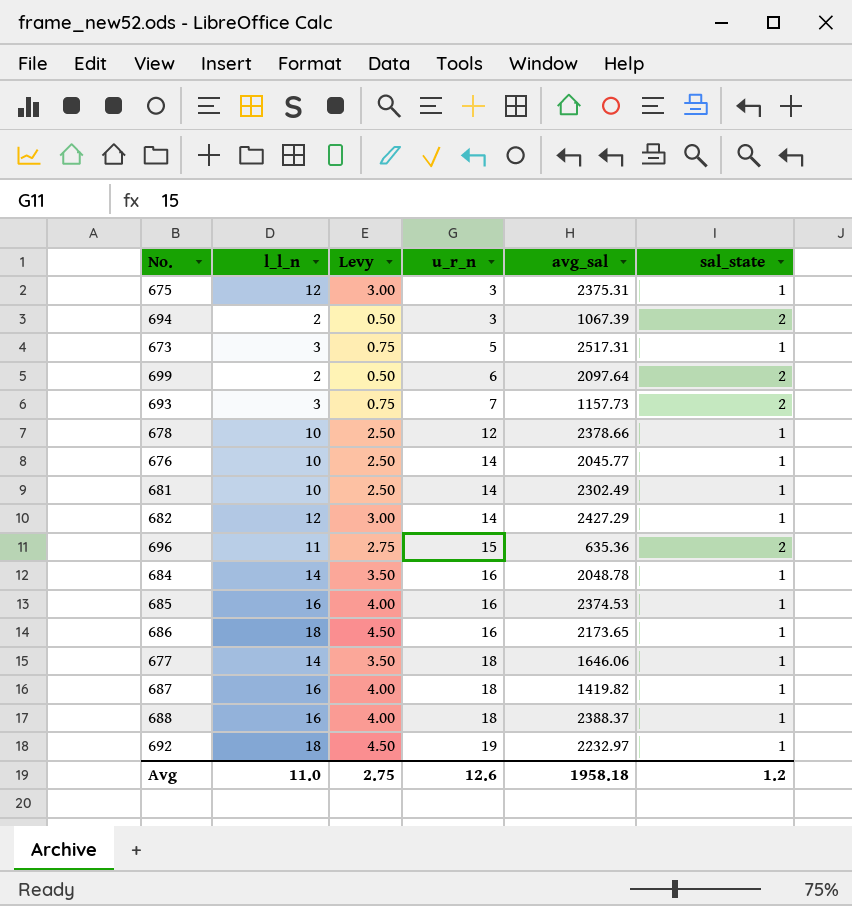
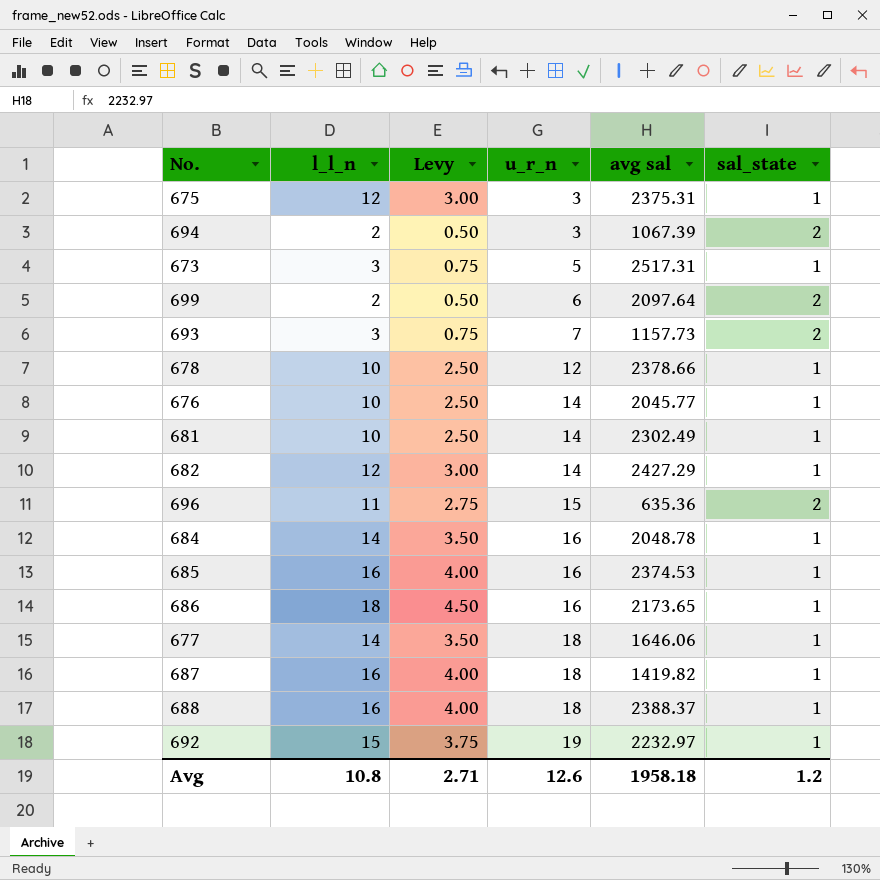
column name: avg_sal -> avg sal
692 | l_l_n: 18 -> 15
692 | Levy: 4.50 -> 3.75
Avg | l_l_n: 11.0 -> 10.8
Avg | Levy: 2.75 -> 2.71

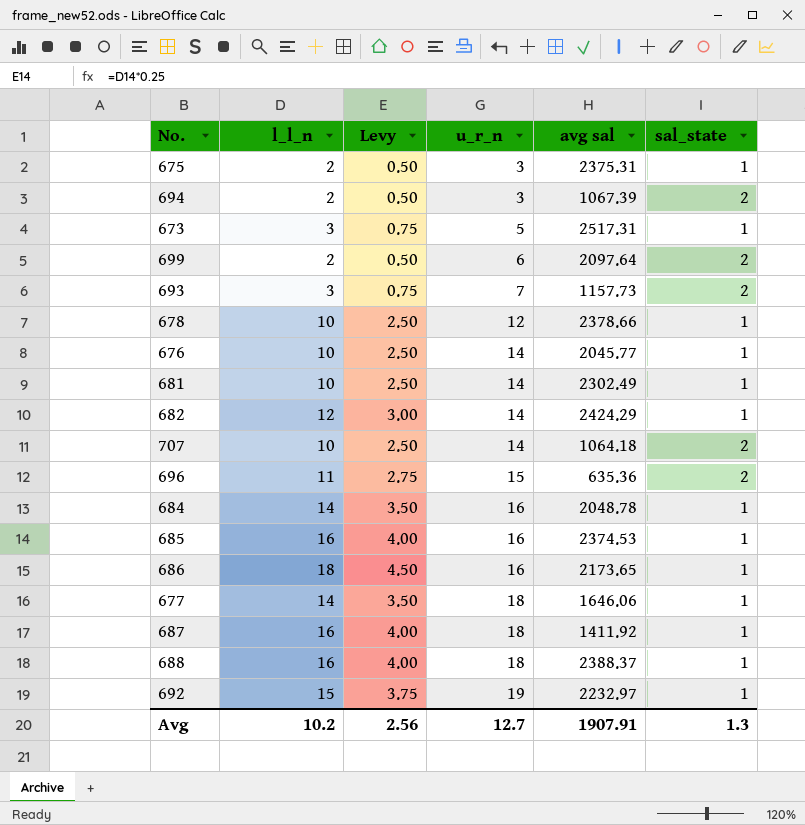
675 | l_l_n: 12 -> 2
675 | Levy: 3.00 -> 0.50
682 | avg sal: 2427.29 -> 2424.29
row 707: none -> 10 | 2.50 | 14 | 1064.18 | 2
687 | avg sal: 1419.82 -> 1411.92
Avg | l_l_n: 10.8 -> 10.2
Avg | Levy: 2.71 -> 2.56
Avg | u_r_n: 12.6 -> 12.7
Avg | avg sal: 1958.18 -> 1907.91
Avg | sal_state: 1.2 -> 1.3

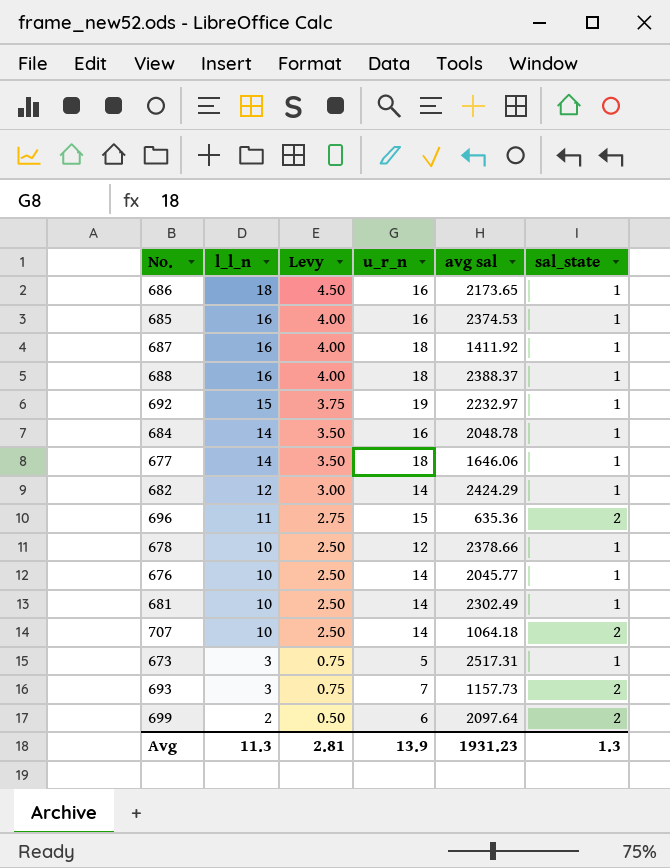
row order: u_r_n ascending -> l_l_n descending
row 675: 2 | 0.50 | 3 | 2375.31 | 1 -> none
row 694: 2 | 0.50 | 3 | 1067.39 | 2 -> none
Avg | l_l_n: 10.2 -> 11.3
Avg | Levy: 2.56 -> 2.81
Avg | u_r_n: 12.7 -> 13.9
Avg | avg sal: 1907.91 -> 1931.23

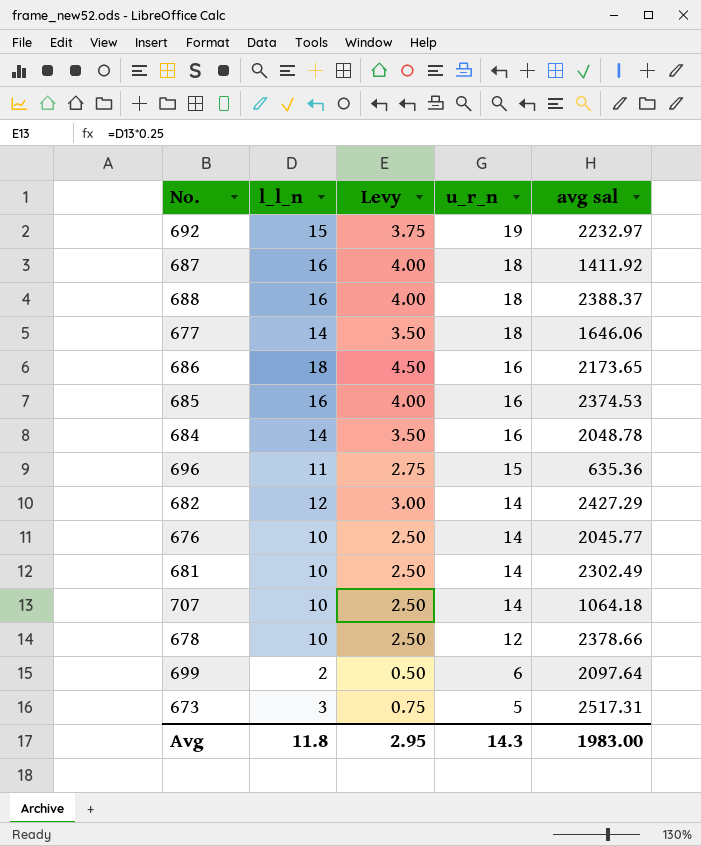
row order: l_l_n descending -> u_r_n descending
column sal_state | position: 6 -> none
row 693: 3 | 0.75 | 7 | 1157.73 | 2 -> none
682 | avg sal: 2424.29 -> 2427.29
Avg | l_l_n: 11.3 -> 11.8
Avg | Levy: 2.81 -> 2.95
Avg | u_r_n: 13.9 -> 14.3
Avg | avg sal: 1931.23 -> 1983.00

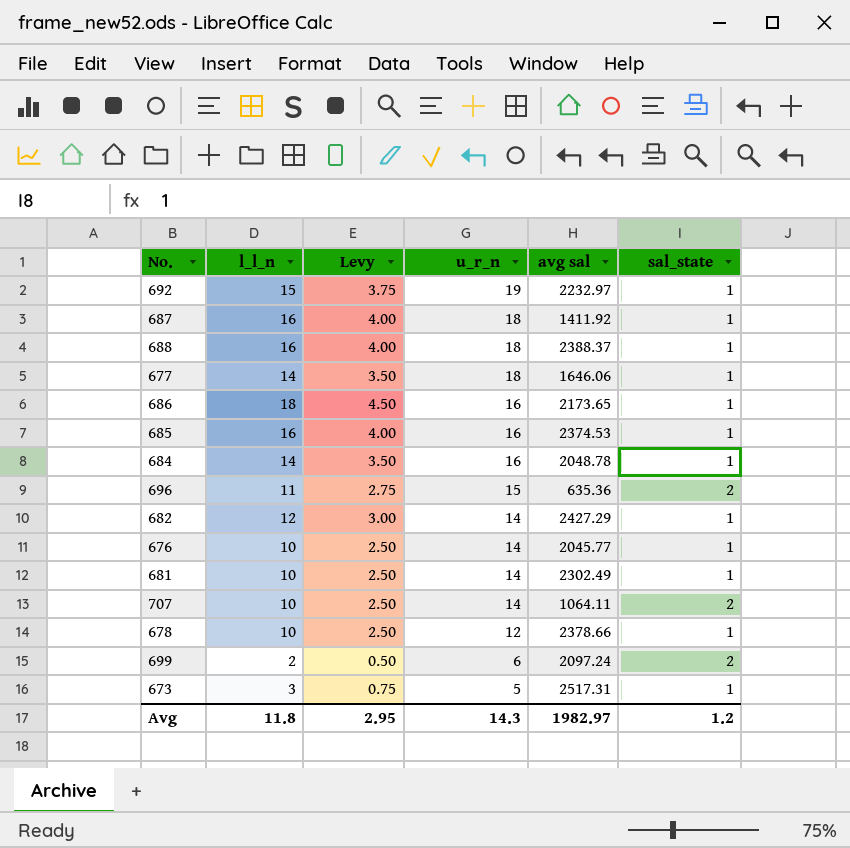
column sal_state | position: none -> 6
707 | avg sal: 1064.18 -> 1064.11
699 | avg sal: 2097.64 -> 2097.24
Avg | avg sal: 1983.00 -> 1982.97

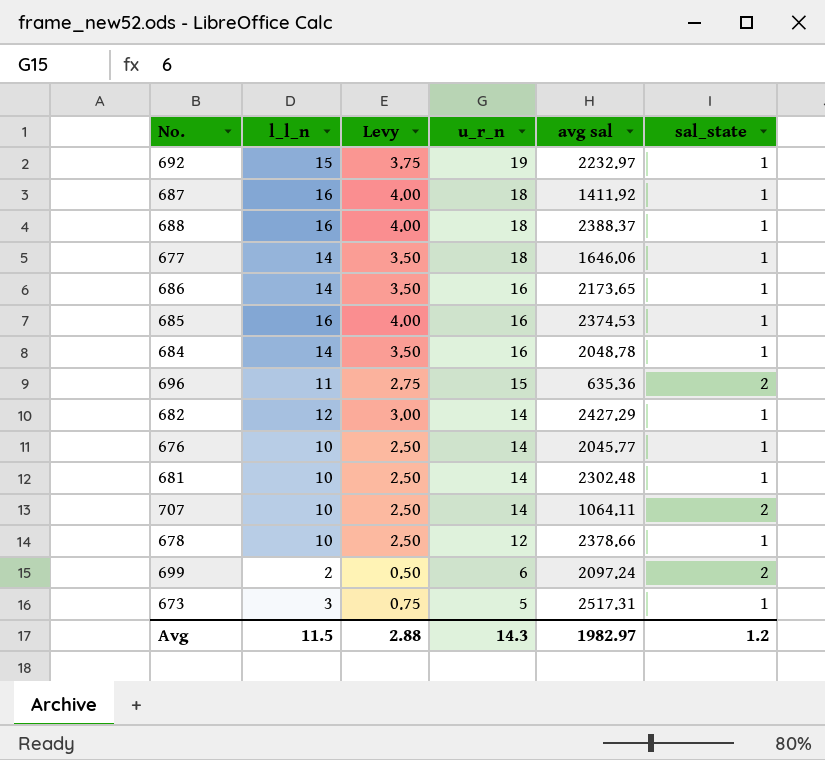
686 | l_l_n: 18 -> 14
686 | Levy: 4.50 -> 3.50
681 | avg sal: 2302.49 -> 2302.48
Avg | l_l_n: 11.8 -> 11.5
Avg | Levy: 2.95 -> 2.88

